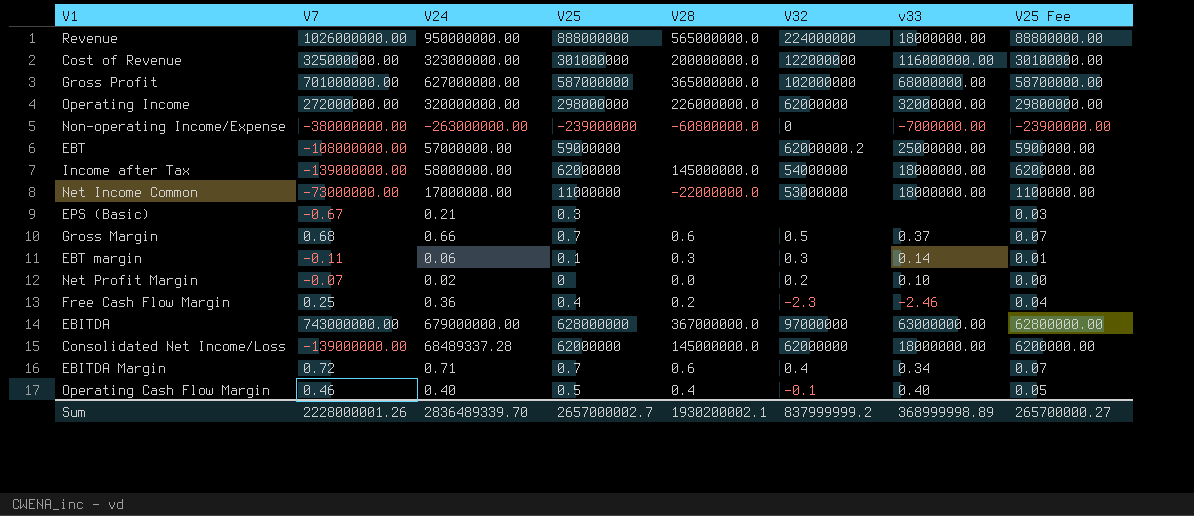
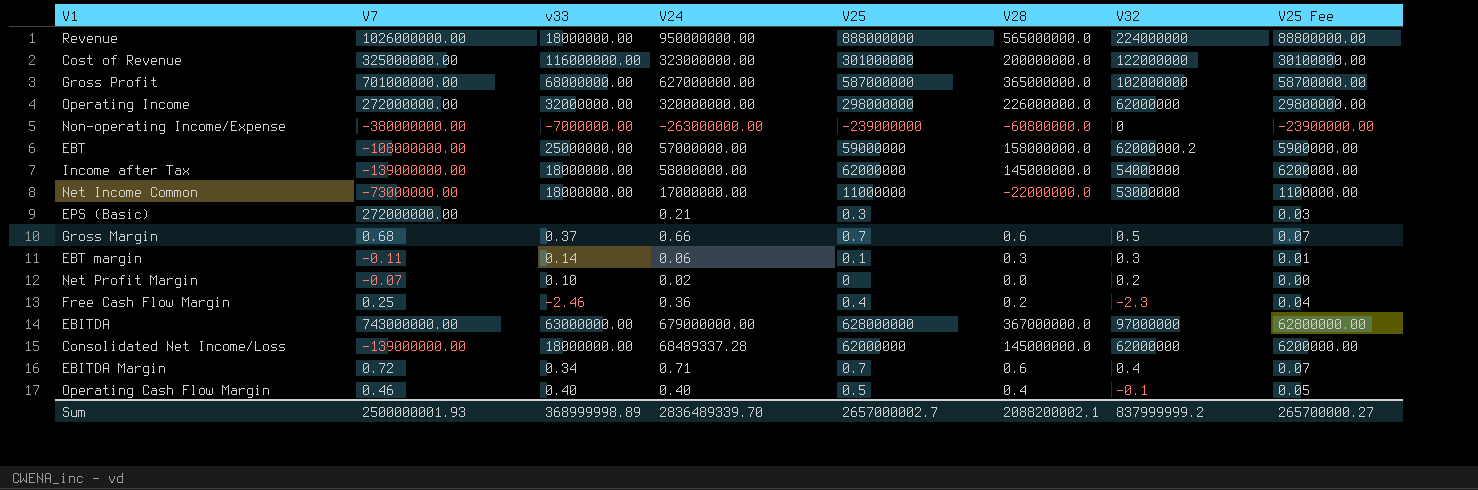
column v33 | position: 7 -> 3
EBT | V28: none -> 158000000.0
EPS (Basic) | V7: -0.67 -> 272000000.00
Sum | V7: 2228000001.26 -> 2500000001.93
Sum | V28: 1930200002.1 -> 2088200002.1

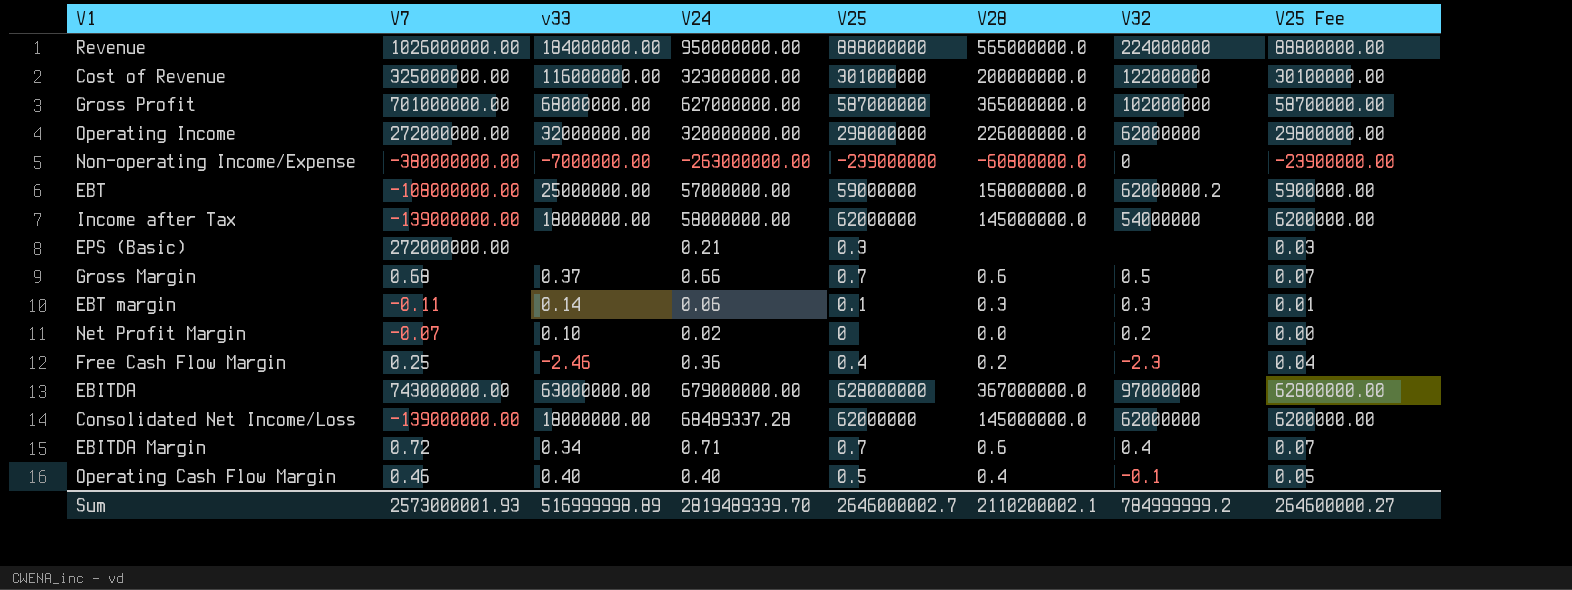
row Net Income Common: -73000000.00 | 18000000.00 | 17000000.00 | 11000000 | -22000000.0 | 53000000 | 1100000.00 -> none
Revenue | v33: 18000000.00 -> 184000000.00
Sum | V7: 2500000001.93 -> 2573000001.93
Sum | v33: 368999998.89 -> 516999998.89
Sum | V24: 2836489339.70 -> 2819489339.70
Sum | V25: 2657000002.7 -> 2646000002.7
Sum | V28: 2088200002.1 -> 2110200002.1
Sum | V32: 837999999.2 -> 784999999.2
Sum | V25 Fee: 265700000.27 -> 264600000.27

